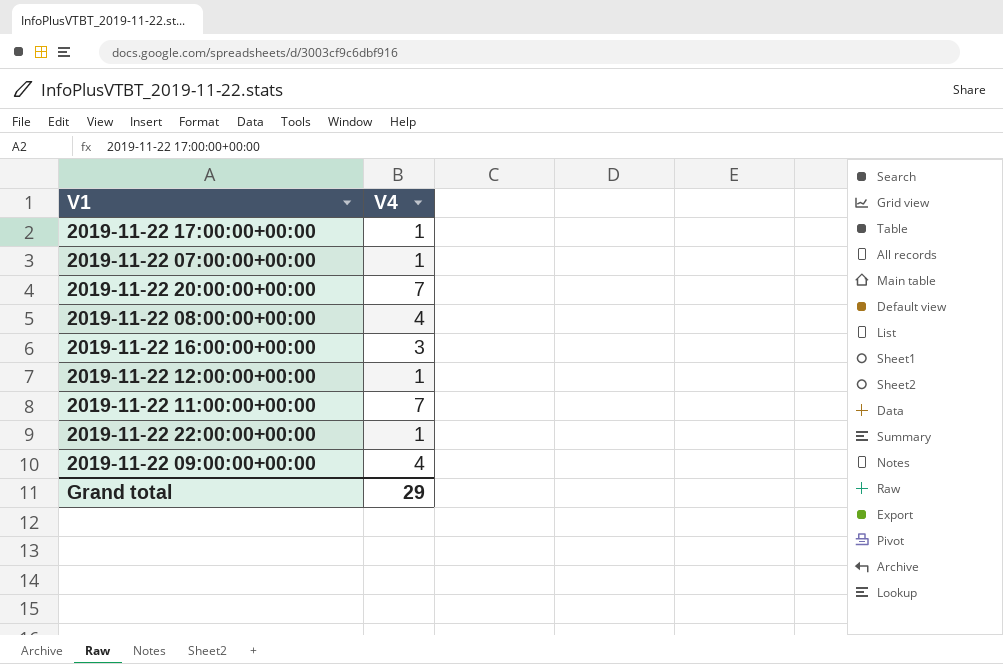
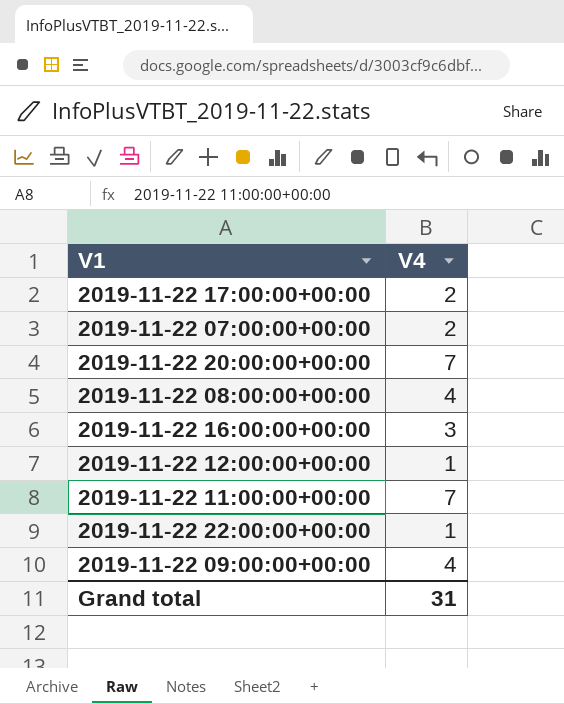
2019-11-22 17:00:00+00:00 | V4: 1 -> 2
2019-11-22 07:00:00+00:00 | V4: 1 -> 2
Grand total | V4: 29 -> 31

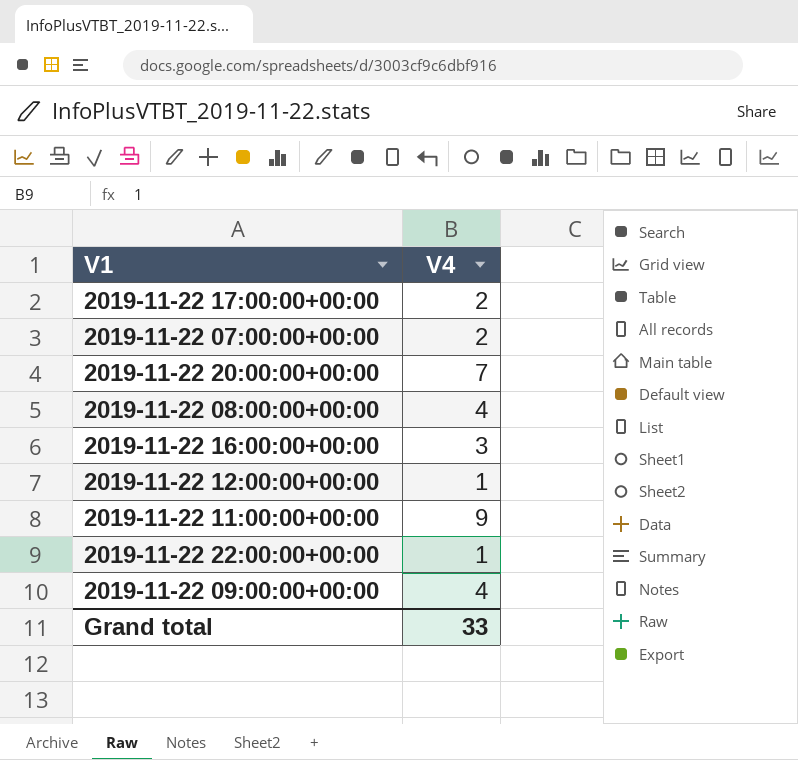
2019-11-22 11:00:00+00:00 | V4: 7 -> 9
Grand total | V4: 31 -> 33

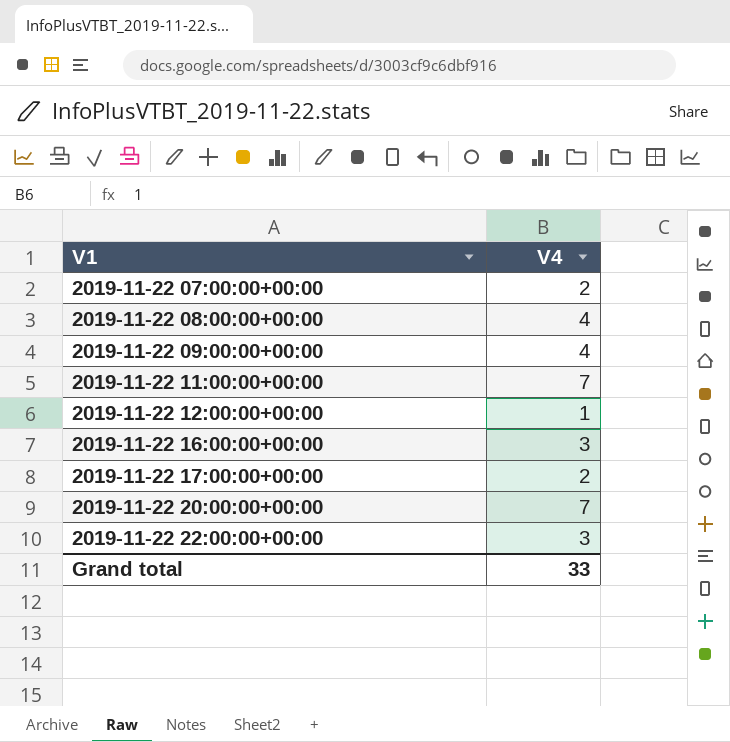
row order: none -> V1 ascending
2019-11-22 11:00:00+00:00 | V4: 9 -> 7
2019-11-22 22:00:00+00:00 | V4: 1 -> 3

